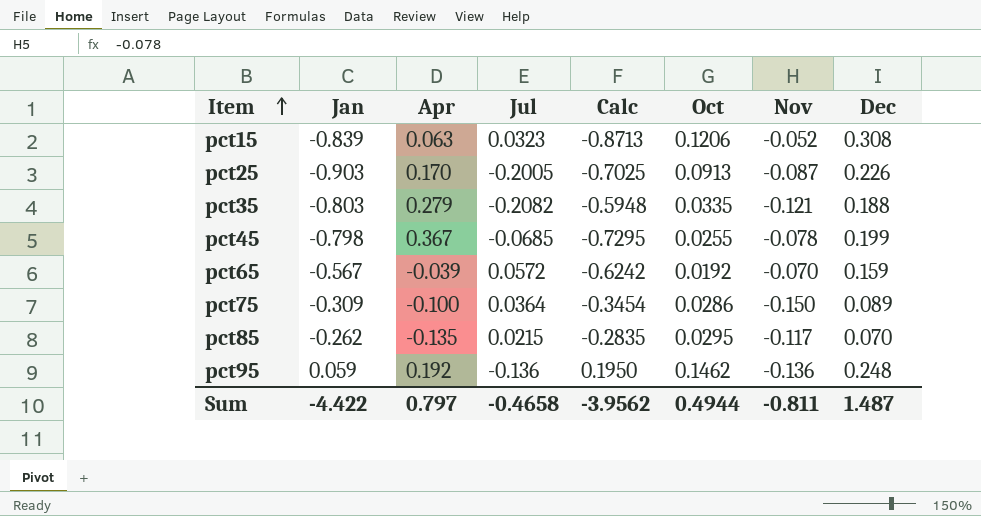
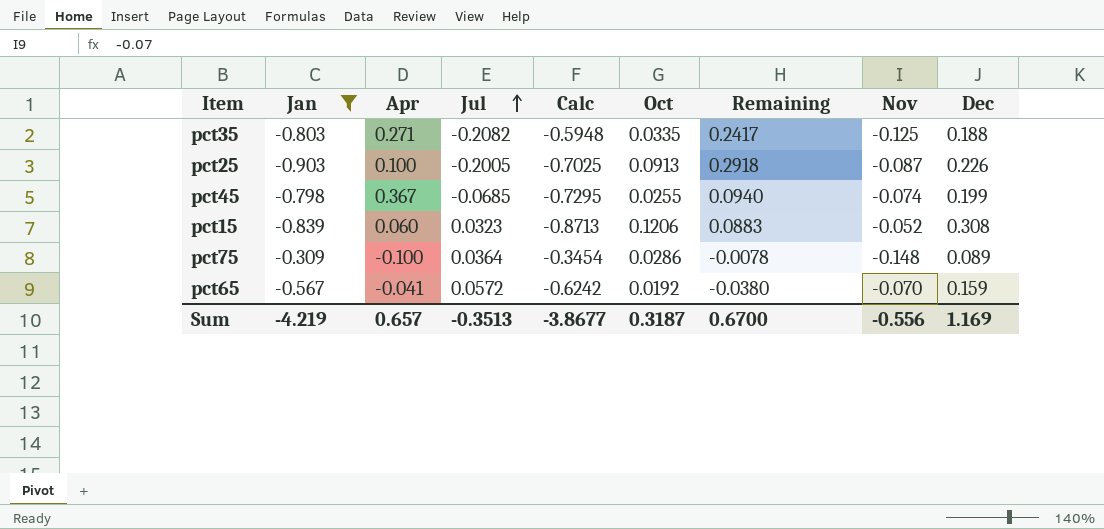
filter: none -> Jan <= -0.309
row order: Item ascending -> Jul ascending
column Remaining | formula: none -> [Oct] - [Jul]
pct35 | Apr: 0.279 -> 0.271
pct35 | Nov: -0.121 -> -0.125
pct25 | Apr: 0.170 -> 0.100
pct45 | Nov: -0.078 -> -0.074
pct15 | Apr: 0.063 -> 0.060
pct75 | Nov: -0.150 -> -0.148
pct65 | Apr: -0.039 -> -0.041
Sum | Jan: -4.422 -> -4.219
Sum | Apr: 0.797 -> 0.657
Sum | Jul: -0.4658 -> -0.3513
Sum | Calc: -3.9562 -> -3.8677
Sum | Oct: 0.4944 -> 0.3187
Sum | Nov: -0.811 -> -0.556
Sum | Dec: 1.487 -> 1.169

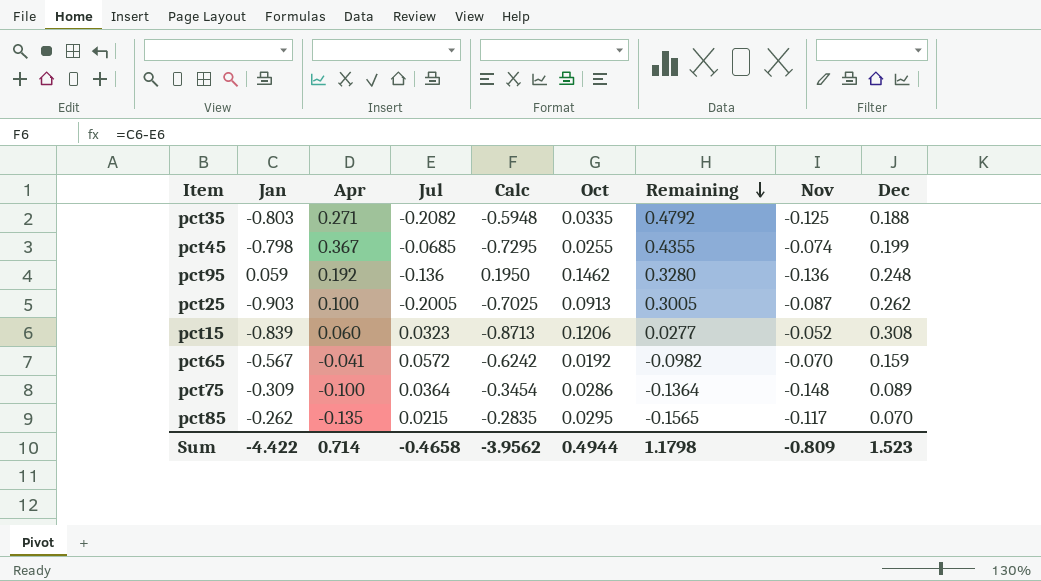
filter: Jan <= -0.309 -> none
row order: Jul ascending -> Remaining descending
column Remaining | formula: [Oct] - [Jul] -> [Apr] - [Jul]
pct25 | Dec: 0.226 -> 0.262
Sum | Jan: -4.219 -> -4.422
Sum | Apr: 0.657 -> 0.714
Sum | Jul: -0.3513 -> -0.4658
Sum | Calc: -3.8677 -> -3.9562
Sum | Oct: 0.3187 -> 0.4944
Sum | Remaining: 0.6700 -> 1.1798
Sum | Nov: -0.556 -> -0.809
Sum | Dec: 1.169 -> 1.523

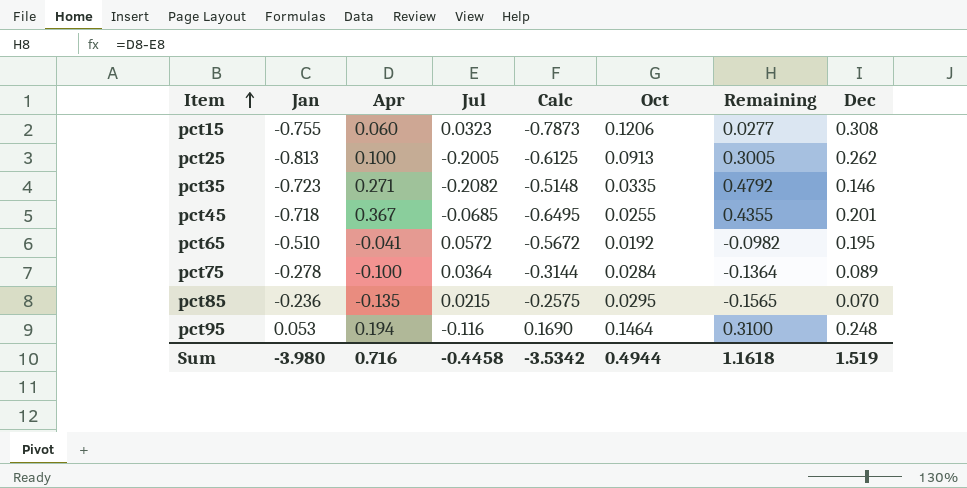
row order: Remaining descending -> Item ascending
column Nov | position: 8 -> none
pct15 | Jan: -0.839 -> -0.755
pct15 | Calc: -0.8713 -> -0.7873
pct25 | Jan: -0.903 -> -0.813
pct25 | Calc: -0.7025 -> -0.6125
pct35 | Jan: -0.803 -> -0.723
pct35 | Calc: -0.5948 -> -0.5148
pct35 | Dec: 0.188 -> 0.146
pct45 | Jan: -0.798 -> -0.718
pct45 | Calc: -0.7295 -> -0.6495
pct45 | Dec: 0.199 -> 0.201
pct65 | Jan: -0.567 -> -0.510
pct65 | Calc: -0.6242 -> -0.5672
pct65 | Dec: 0.159 -> 0.195
pct75 | Jan: -0.309 -> -0.278
pct75 | Calc: -0.3454 -> -0.3144
pct75 | Oct: 0.0286 -> 0.0284
pct85 | Jan: -0.262 -> -0.236
pct85 | Calc: -0.2835 -> -0.2575
pct95 | Jan: 0.059 -> 0.053
pct95 | Apr: 0.192 -> 0.194
pct95 | Jul: -0.136 -> -0.116
pct95 | Calc: 0.1950 -> 0.1690
pct95 | Oct: 0.1462 -> 0.1464
pct95 | Remaining: 0.3280 -> 0.3100
Sum | Jan: -4.422 -> -3.980
Sum | Apr: 0.714 -> 0.716
Sum | Jul: -0.4658 -> -0.4458
Sum | Calc: -3.9562 -> -3.5342
Sum | Remaining: 1.1798 -> 1.1618
Sum | Dec: 1.523 -> 1.519

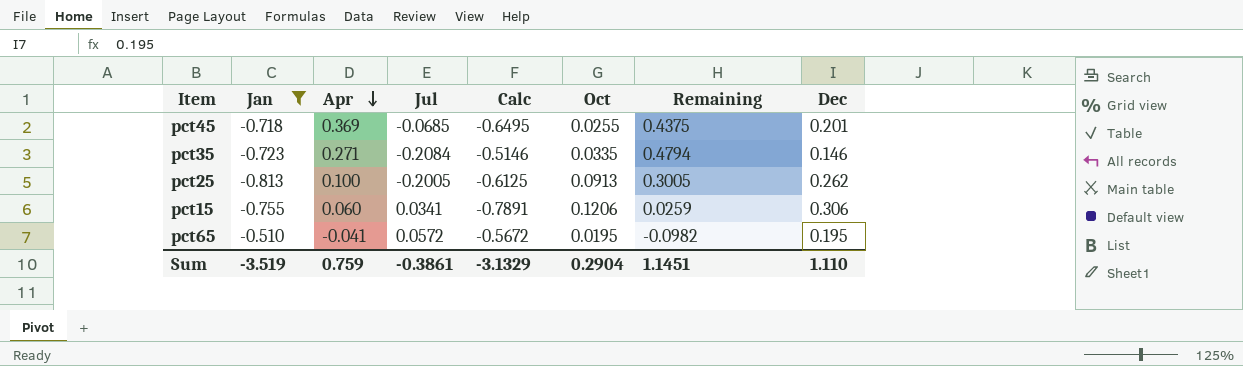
filter: none -> Jan <= -0.510
row order: Item ascending -> Apr descending
pct45 | Apr: 0.367 -> 0.369
pct45 | Remaining: 0.4355 -> 0.4375
pct35 | Jul: -0.2082 -> -0.2084
pct35 | Calc: -0.5148 -> -0.5146
pct35 | Remaining: 0.4792 -> 0.4794
pct15 | Jul: 0.0323 -> 0.0341
pct15 | Calc: -0.7873 -> -0.7891
pct15 | Remaining: 0.0277 -> 0.0259
pct15 | Dec: 0.308 -> 0.306
pct65 | Oct: 0.0192 -> 0.0195
Sum | Jan: -3.980 -> -3.519
Sum | Apr: 0.716 -> 0.759
Sum | Jul: -0.4458 -> -0.3861
Sum | Calc: -3.5342 -> -3.1329
Sum | Oct: 0.4944 -> 0.2904
Sum | Remaining: 1.1618 -> 1.1451
Sum | Dec: 1.519 -> 1.110

